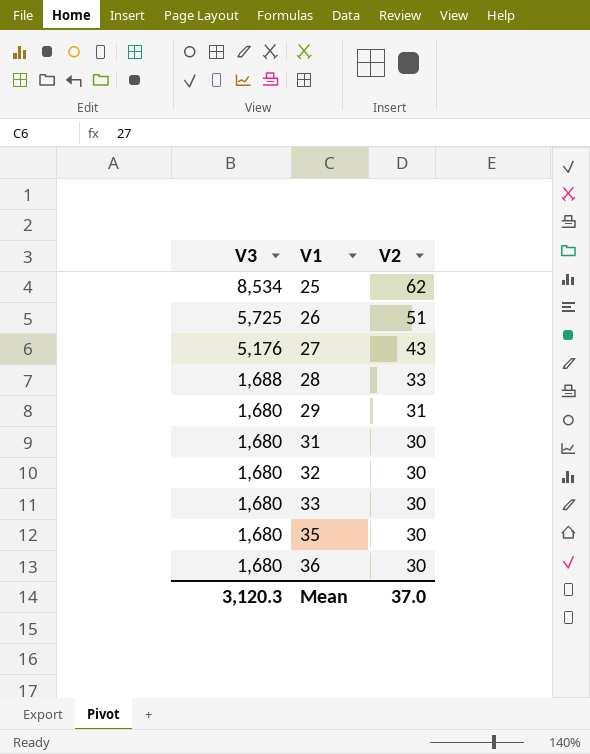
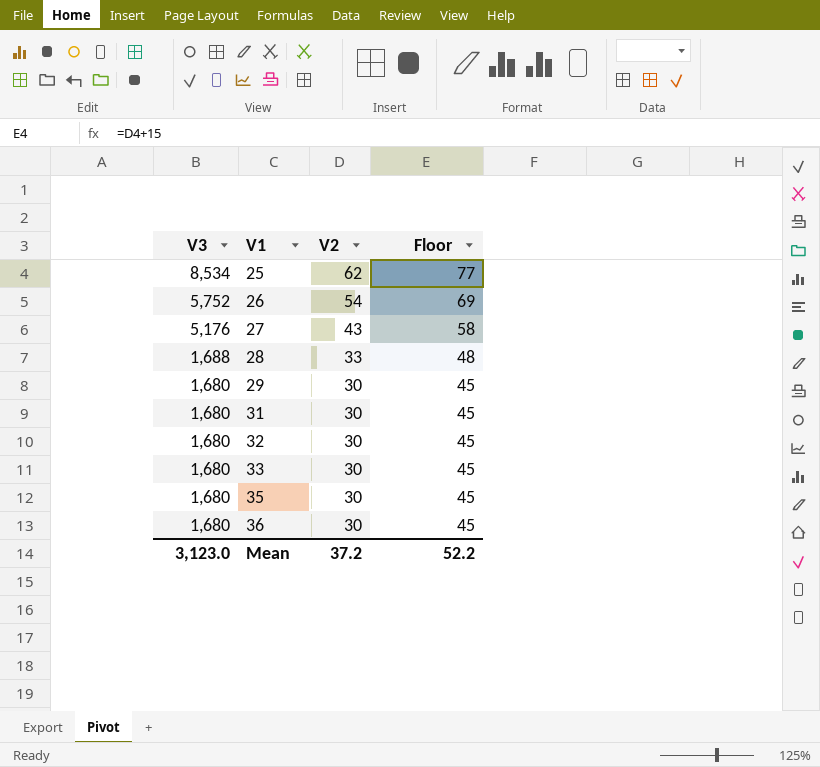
column Floor | formula: none -> [V2] + 15
26 | V3: 5,725 -> 5,752
26 | V2: 51 -> 54
29 | V2: 31 -> 30
Mean | V3: 3,120.3 -> 3,123.0
Mean | V2: 37.0 -> 37.2

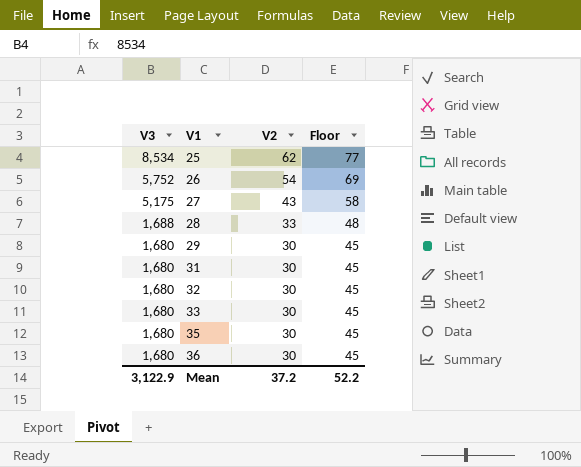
27 | V3: 5,176 -> 5,175
Mean | V3: 3,123.0 -> 3,122.9

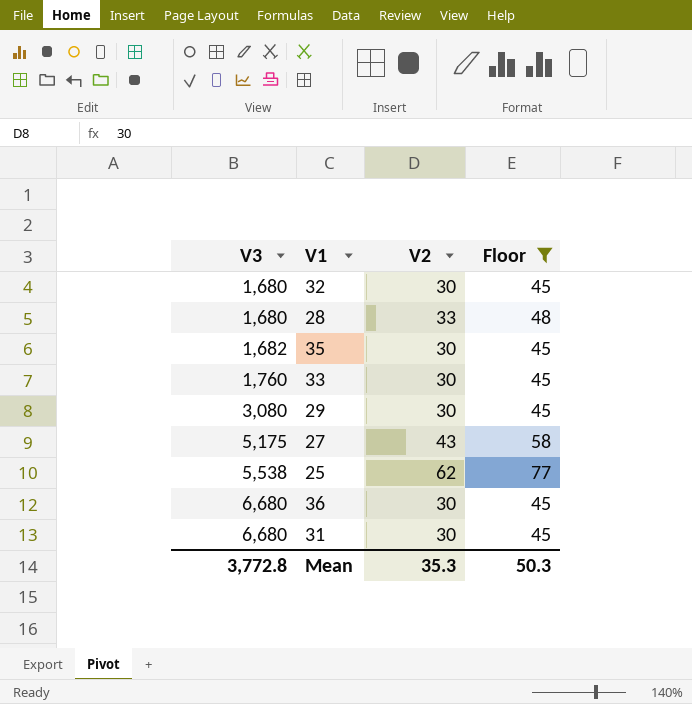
filter: none -> Floor != 69
row order: V3 descending -> V3 ascending
28 | V3: 1,688 -> 1,680
35 | V3: 1,680 -> 1,682
33 | V3: 1,680 -> 1,760
29 | V3: 1,680 -> 3,080
25 | V3: 8,534 -> 5,538
36 | V3: 1,680 -> 6,680
31 | V3: 1,680 -> 6,680
Mean | V3: 3,122.9 -> 3,772.8
Mean | V2: 37.2 -> 35.3
Mean | Floor: 52.2 -> 50.3

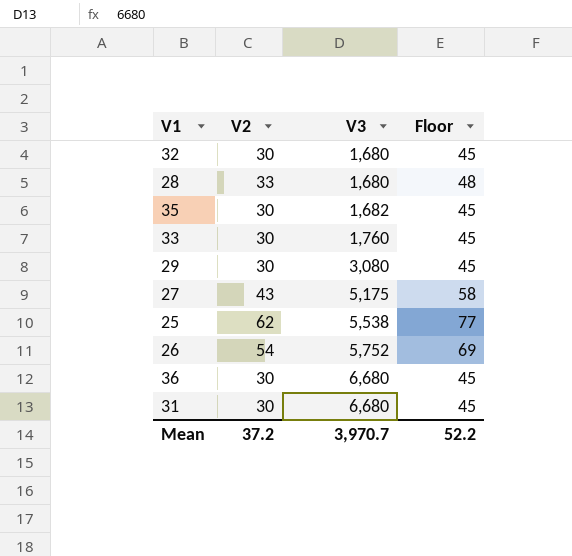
filter: Floor != 69 -> none
column V3 | position: 1 -> 3
Mean | V2: 35.3 -> 37.2
Mean | V3: 3,772.8 -> 3,970.7
Mean | Floor: 50.3 -> 52.2

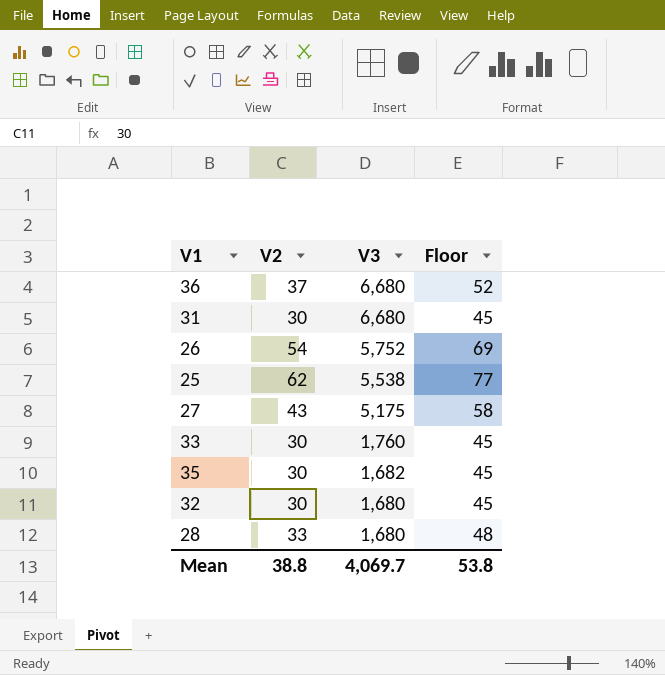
row order: V3 ascending -> V3 descending
row 29: 30 | 3,080 | 45 -> none
36 | V2: 30 -> 37
36 | Floor: 45 -> 52
Mean | V2: 37.2 -> 38.8
Mean | V3: 3,970.7 -> 4,069.7
Mean | Floor: 52.2 -> 53.8

